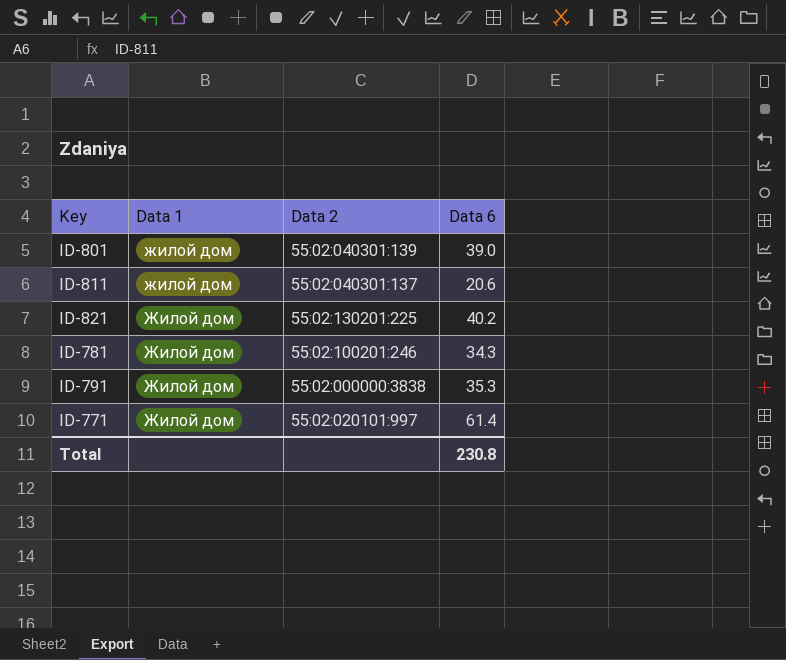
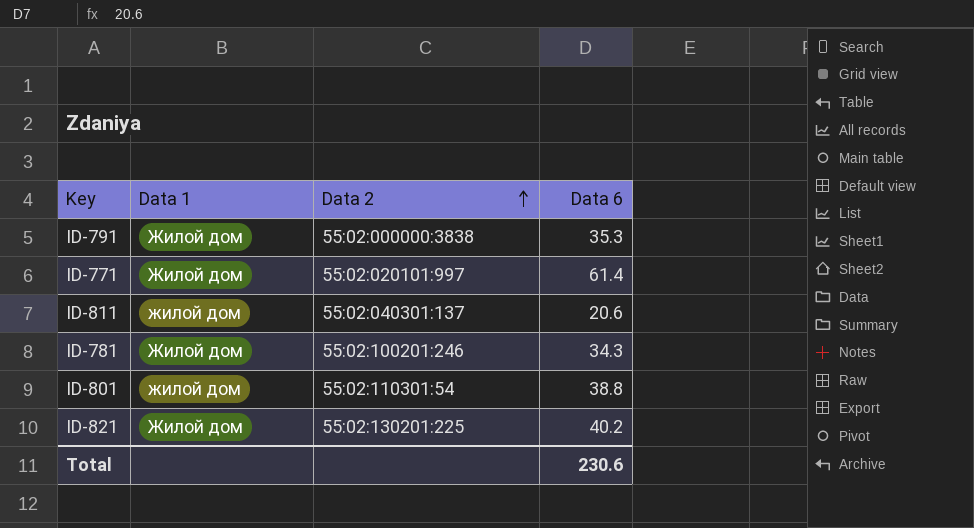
row order: none -> Data 2 ascending
ID-801 | Data 2: 55:02:040301:139 -> 55:02:110301:54
ID-801 | Data 6: 39.0 -> 38.8
Total | Data 6: 230.8 -> 230.6

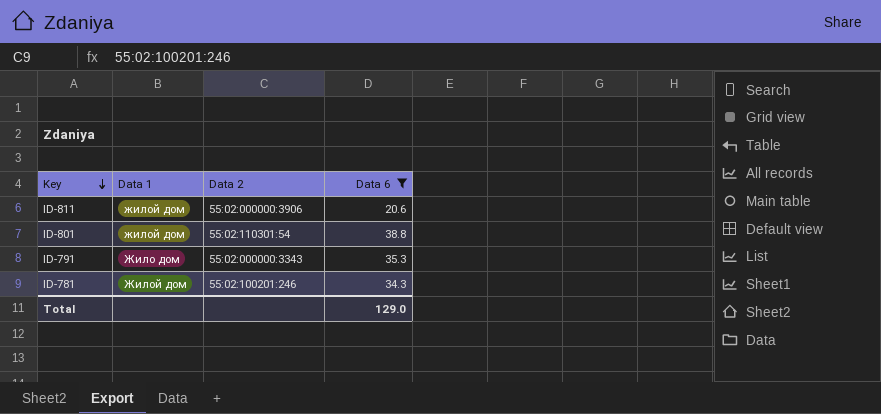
filter: none -> Data 6 <= 38.8
row order: Data 2 ascending -> Key descending
ID-811 | Data 2: 55:02:040301:137 -> 55:02:000000:3906
ID-791 | Data 1: Жилой дом -> Жило дом
ID-791 | Data 2: 55:02:000000:3838 -> 55:02:000000:3343
Total | Data 6: 230.6 -> 129.0

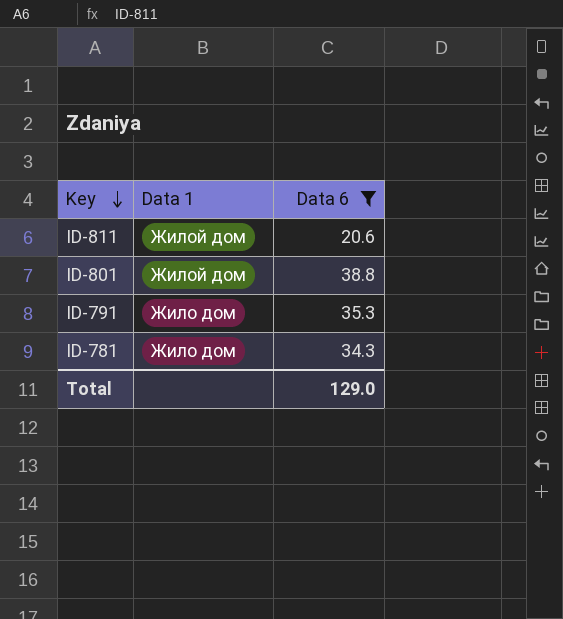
column Data 2 | position: 3 -> none
ID-811 | Data 1: жилой дом -> Жилой дом
ID-801 | Data 1: жилой дом -> Жилой дом
ID-781 | Data 1: Жилой дом -> Жило дом

